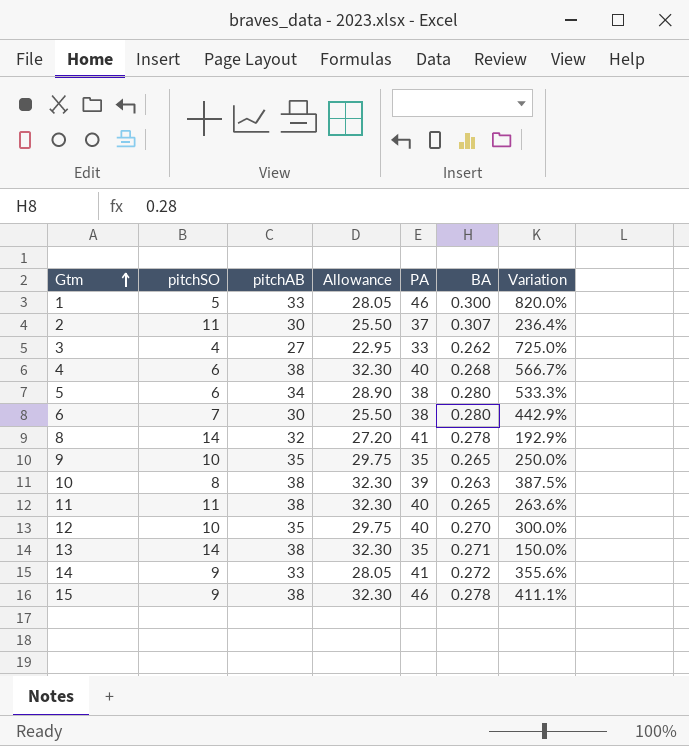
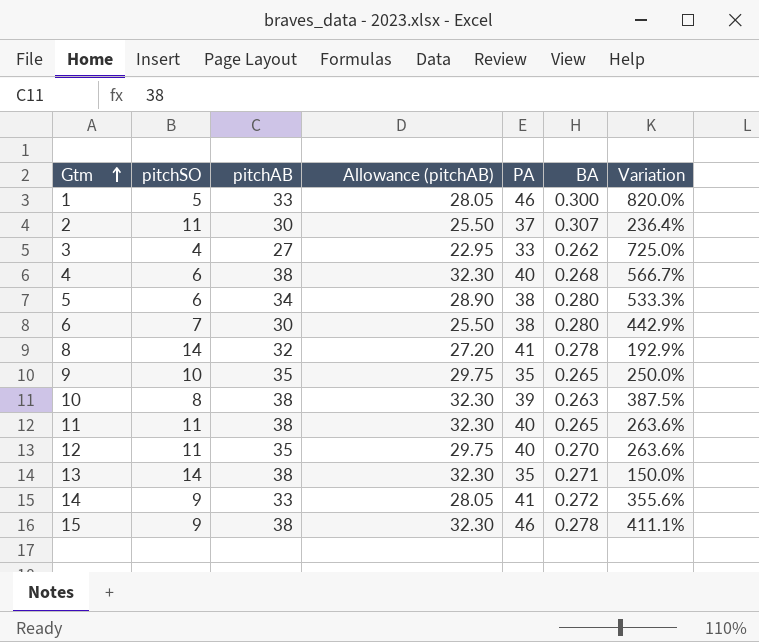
column name: Allowance -> Allowance (pitchAB)
12 | pitchSO: 10 -> 11
12 | Variation: 300.0% -> 263.6%

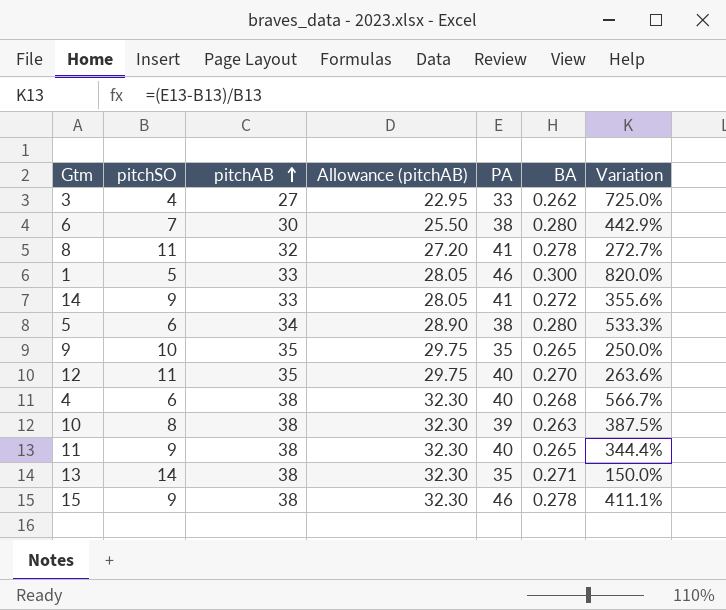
row order: Gtm ascending -> pitchAB ascending
row 2: 11 | 30 | 25.50 | 37 | 0.307 | 236.4% -> none
8 | pitchSO: 14 -> 11
8 | Variation: 192.9% -> 272.7%
11 | pitchSO: 11 -> 9
11 | Variation: 263.6% -> 344.4%

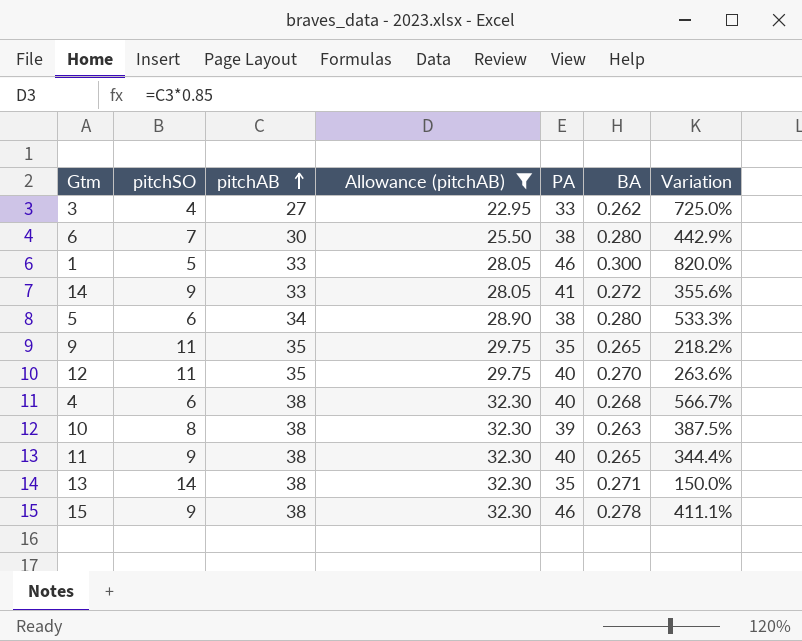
filter: none -> Allowance (pitchAB) != 27.20
9 | pitchSO: 10 -> 11
9 | Variation: 250.0% -> 218.2%

